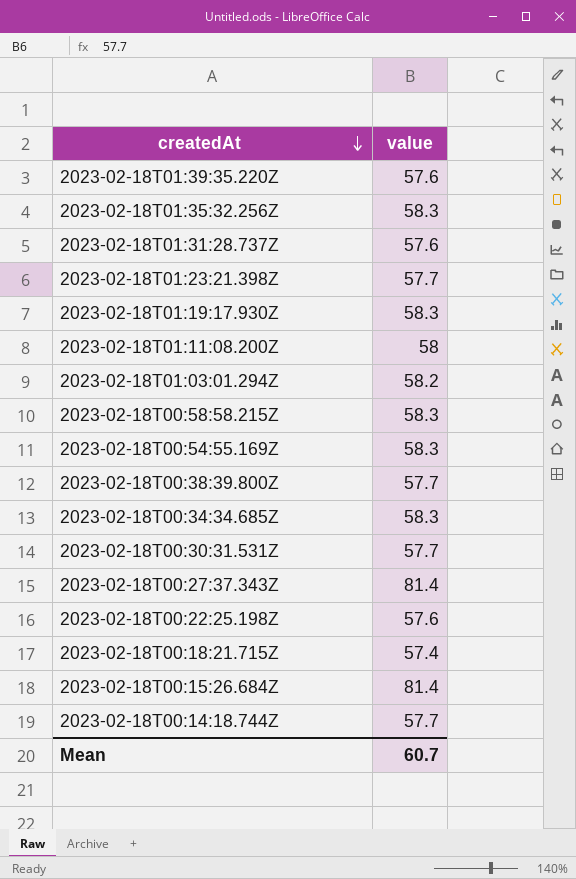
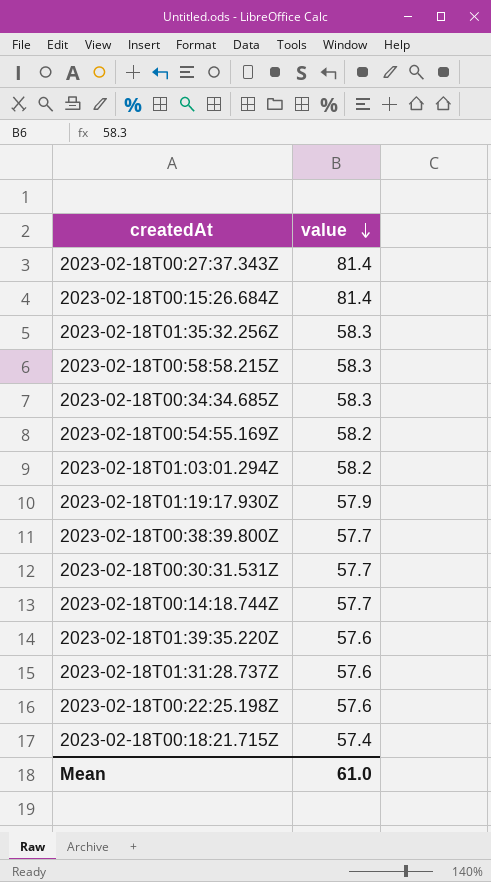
row order: createdAt descending -> value descending
row 2023-02-18T01:23:21.398Z: 57.7 -> none
row 2023-02-18T01:11:08.200Z: 58 -> none
2023-02-18T00:54:55.169Z | value: 58.3 -> 58.2
2023-02-18T01:19:17.930Z | value: 58.3 -> 57.9
Mean | value: 60.7 -> 61.0

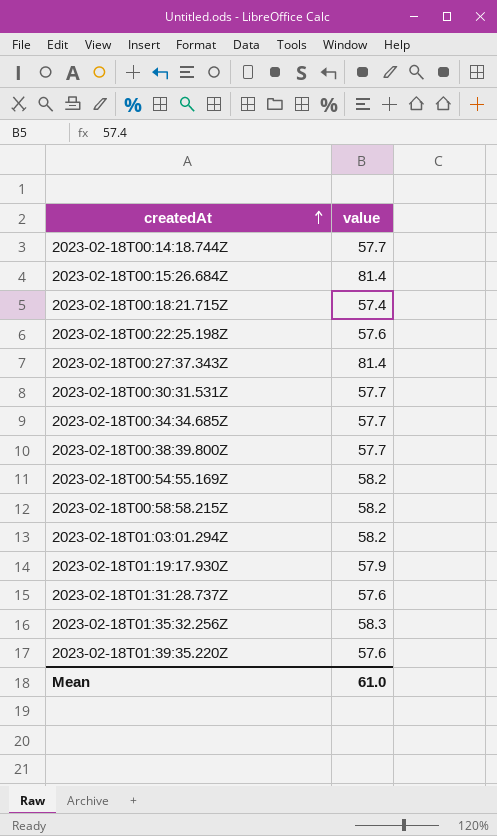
row order: value descending -> createdAt ascending
2023-02-18T00:34:34.685Z | value: 58.3 -> 57.7
2023-02-18T00:58:58.215Z | value: 58.3 -> 58.2

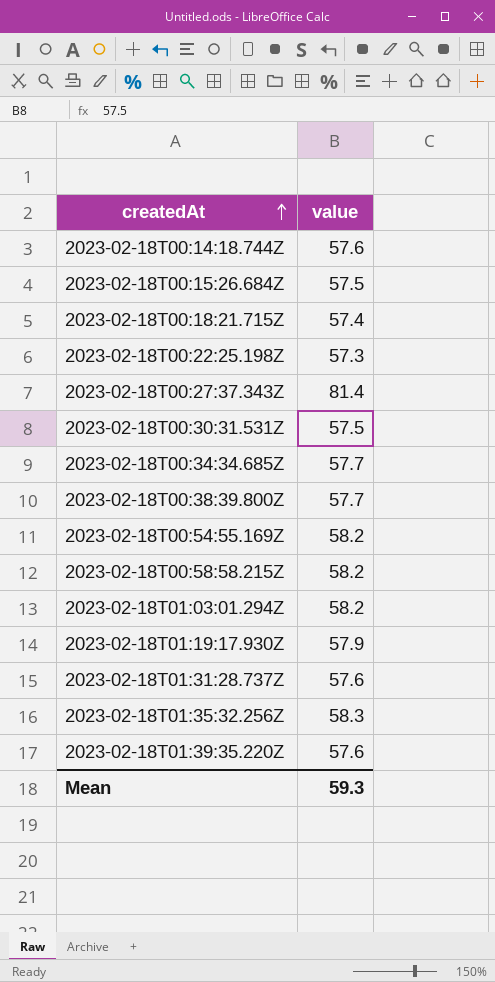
2023-02-18T00:14:18.744Z | value: 57.7 -> 57.6
2023-02-18T00:15:26.684Z | value: 81.4 -> 57.5
2023-02-18T00:22:25.198Z | value: 57.6 -> 57.3
2023-02-18T00:30:31.531Z | value: 57.7 -> 57.5
Mean | value: 61.0 -> 59.3

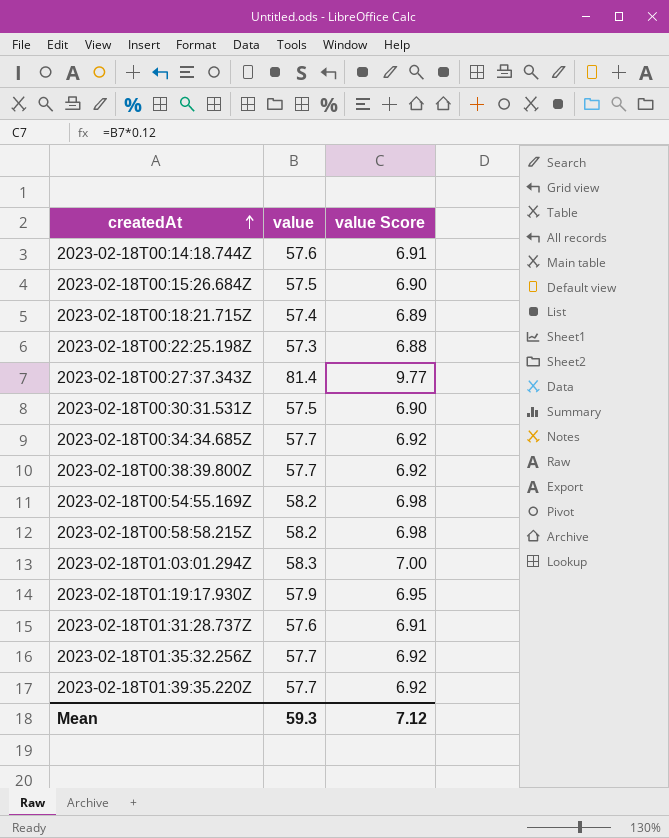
column value Score | formula: none -> [value] * 0.12
2023-02-18T01:03:01.294Z | value: 58.2 -> 58.3
2023-02-18T01:35:32.256Z | value: 58.3 -> 57.7
2023-02-18T01:39:35.220Z | value: 57.6 -> 57.7

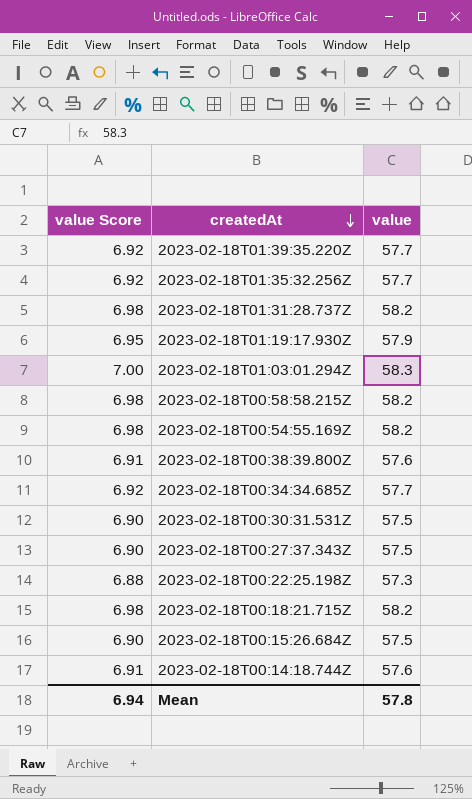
row order: createdAt ascending -> createdAt descending
column value Score | position: 3 -> 1
2023-02-18T01:31:28.737Z | value Score: 6.91 -> 6.98
2023-02-18T01:31:28.737Z | value: 57.6 -> 58.2
2023-02-18T00:38:39.800Z | value Score: 6.92 -> 6.91
2023-02-18T00:38:39.800Z | value: 57.7 -> 57.6
2023-02-18T00:27:37.343Z | value Score: 9.77 -> 6.90
2023-02-18T00:27:37.343Z | value: 81.4 -> 57.5
2023-02-18T00:18:21.715Z | value Score: 6.89 -> 6.98
2023-02-18T00:18:21.715Z | value: 57.4 -> 58.2
Mean | value Score: 7.12 -> 6.94
Mean | value: 59.3 -> 57.8

